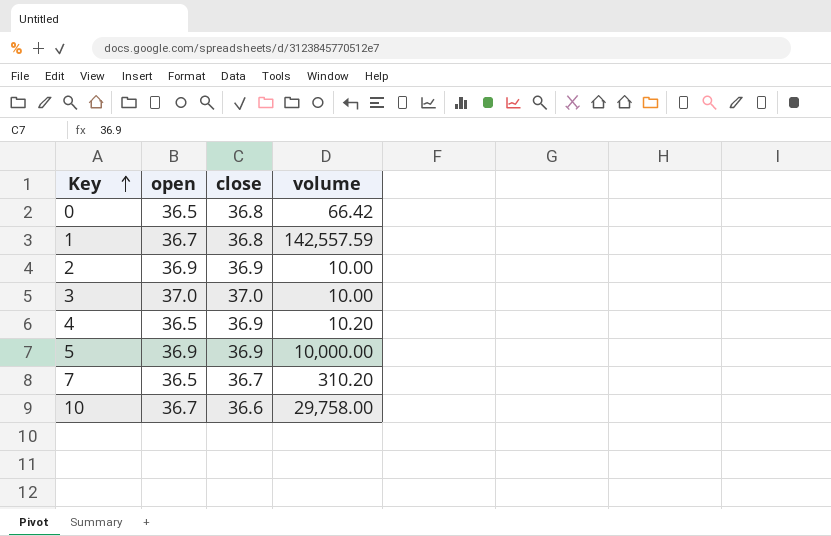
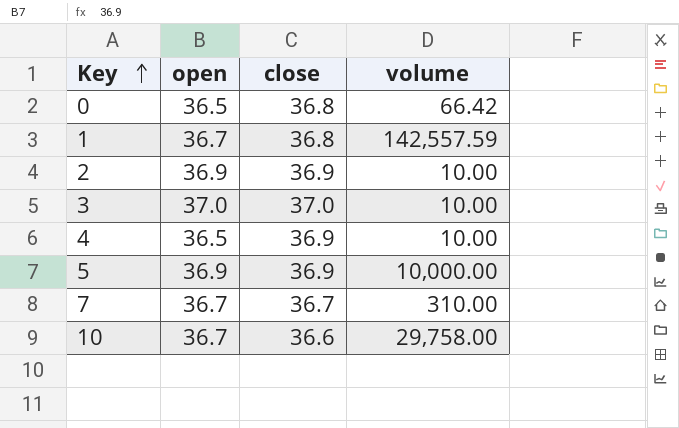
4 | volume: 10.20 -> 10.00
7 | open: 36.5 -> 36.7
7 | volume: 310.20 -> 310.00

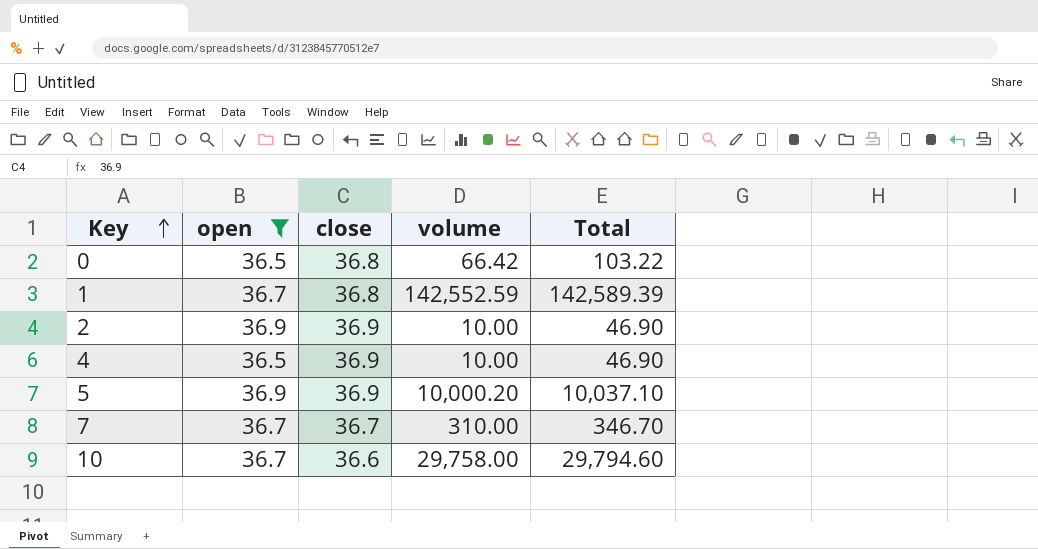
filter: none -> open != 37.0
column Total | formula: none -> [close] + [volume]
1 | volume: 142,557.59 -> 142,552.59
5 | volume: 10,000.00 -> 10,000.20

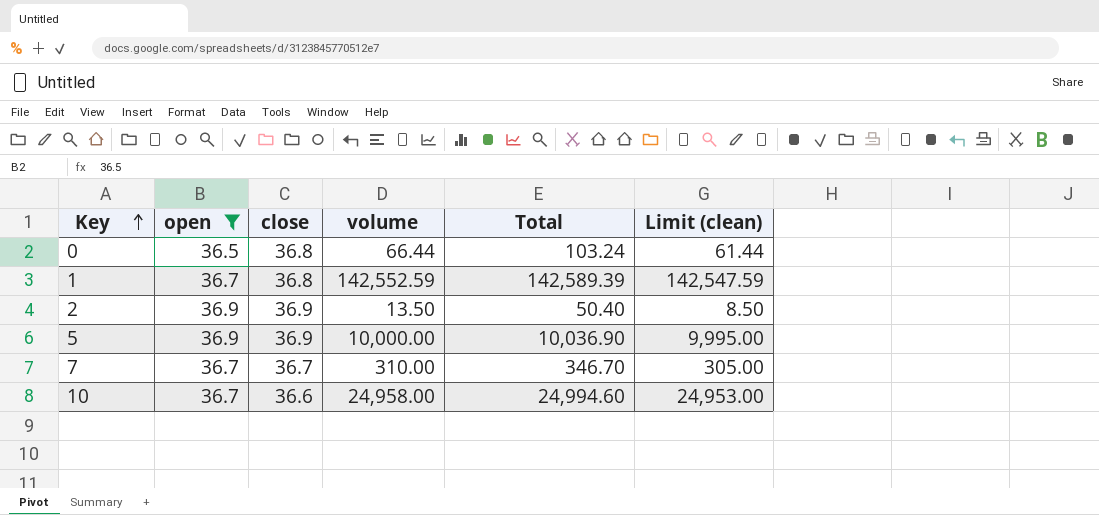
column Limit (clean) | formula: none -> [volume] - 5
row 4: 36.5 | 36.9 | 10.00 | 46.90 -> none
0 | volume: 66.42 -> 66.44
0 | Total: 103.22 -> 103.24
2 | volume: 10.00 -> 13.50
2 | Total: 46.90 -> 50.40
5 | volume: 10,000.20 -> 10,000.00
5 | Total: 10,037.10 -> 10,036.90
10 | volume: 29,758.00 -> 24,958.00
10 | Total: 29,794.60 -> 24,994.60

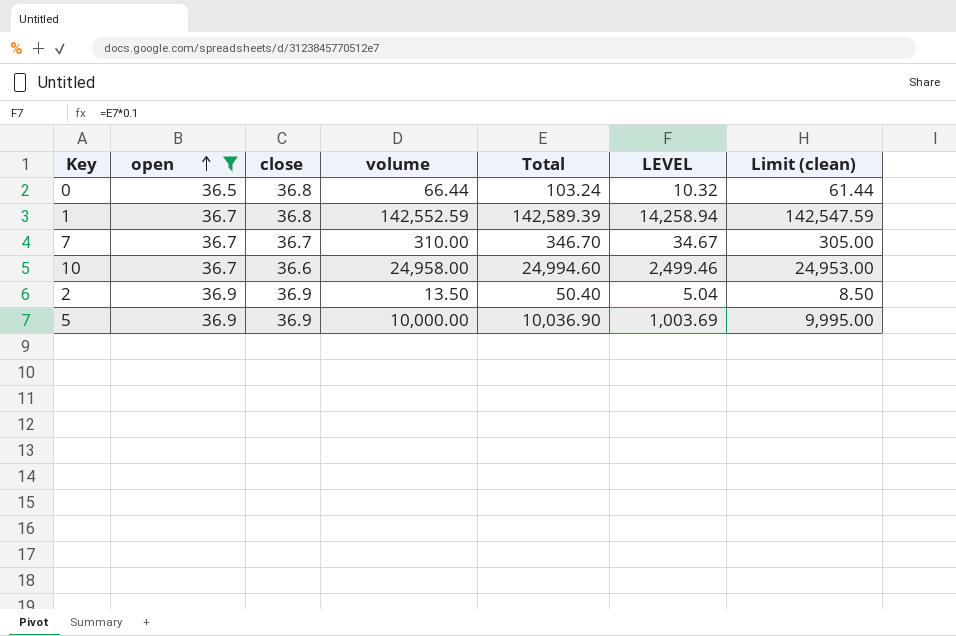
row order: Key ascending -> open ascending
column LEVEL | formula: none -> [Total] * 0.1

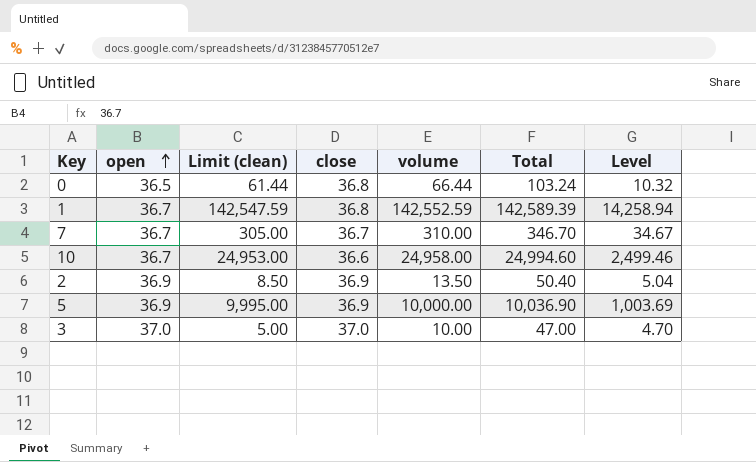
filter: open != 37.0 -> none
column Limit (clean) | position: 7 -> 3
column name: LEVEL -> Level

